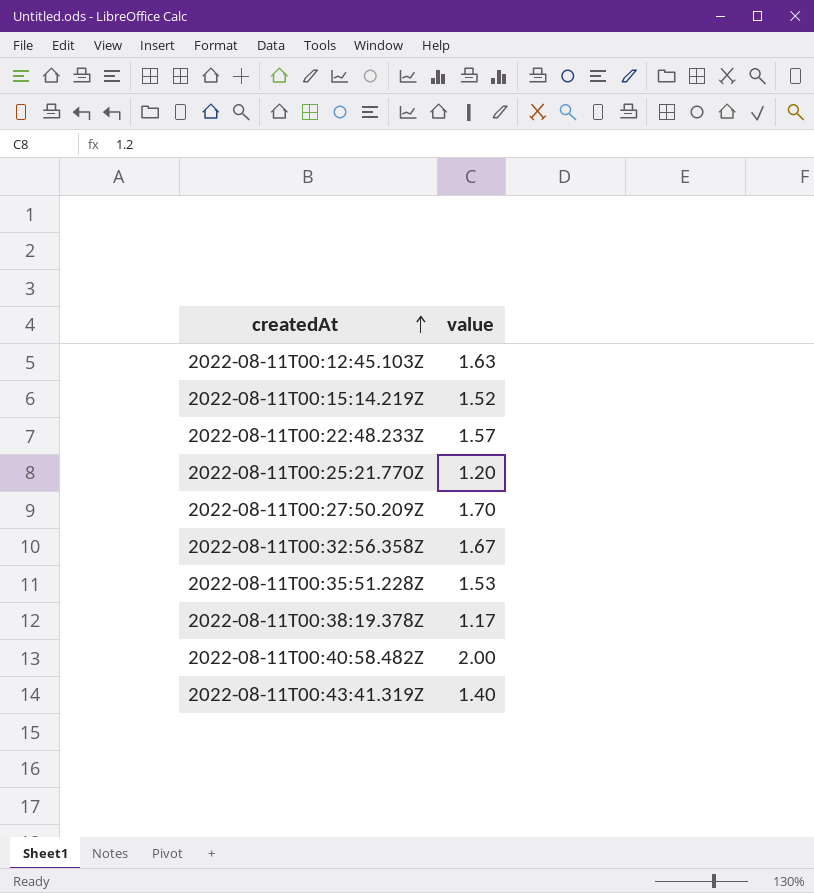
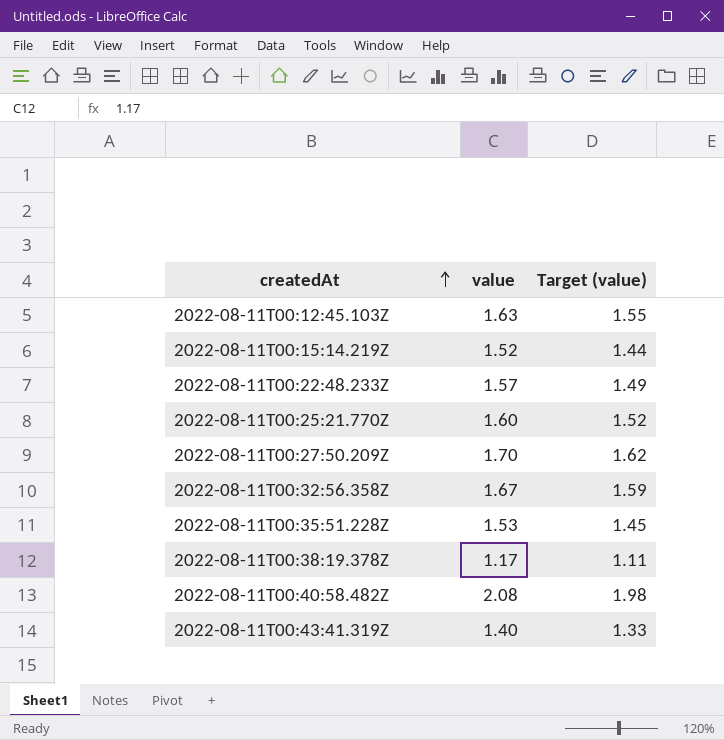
column Target (value) | formula: none -> [value] * 0.95
2022-08-11T00:25:21.770Z | value: 1.20 -> 1.60
2022-08-11T00:40:58.482Z | value: 2.00 -> 2.08

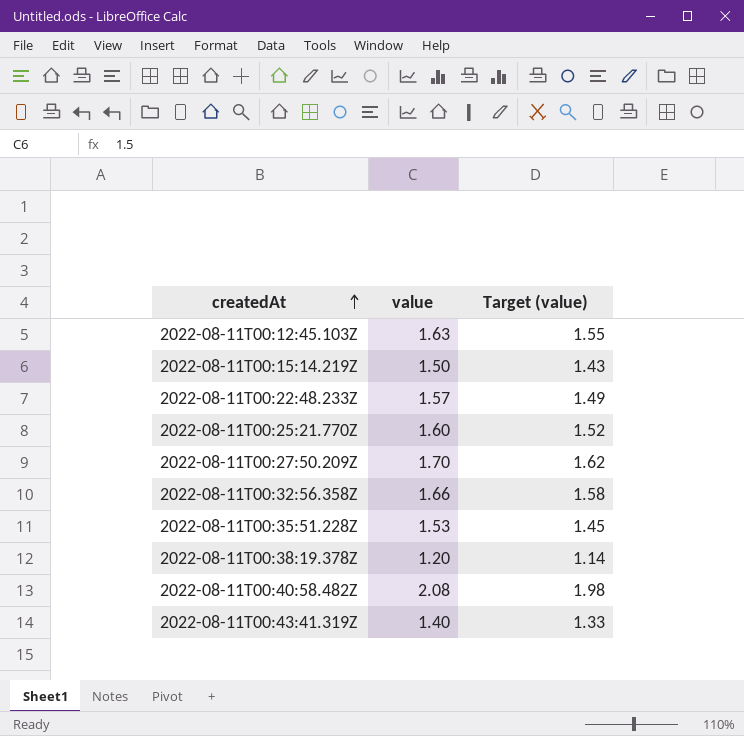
2022-08-11T00:15:14.219Z | value: 1.52 -> 1.50
2022-08-11T00:15:14.219Z | Target (value): 1.44 -> 1.43
2022-08-11T00:32:56.358Z | value: 1.67 -> 1.66
2022-08-11T00:32:56.358Z | Target (value): 1.59 -> 1.58
2022-08-11T00:38:19.378Z | value: 1.17 -> 1.20
2022-08-11T00:38:19.378Z | Target (value): 1.11 -> 1.14

